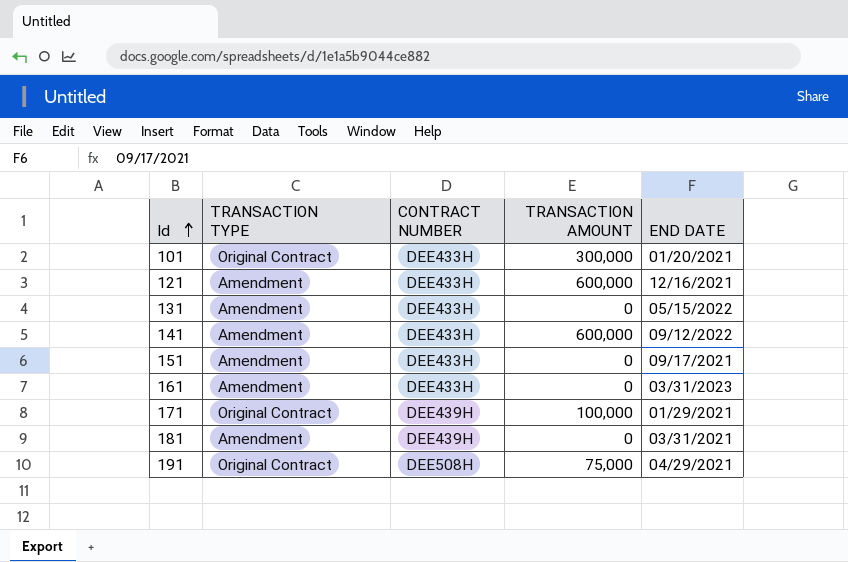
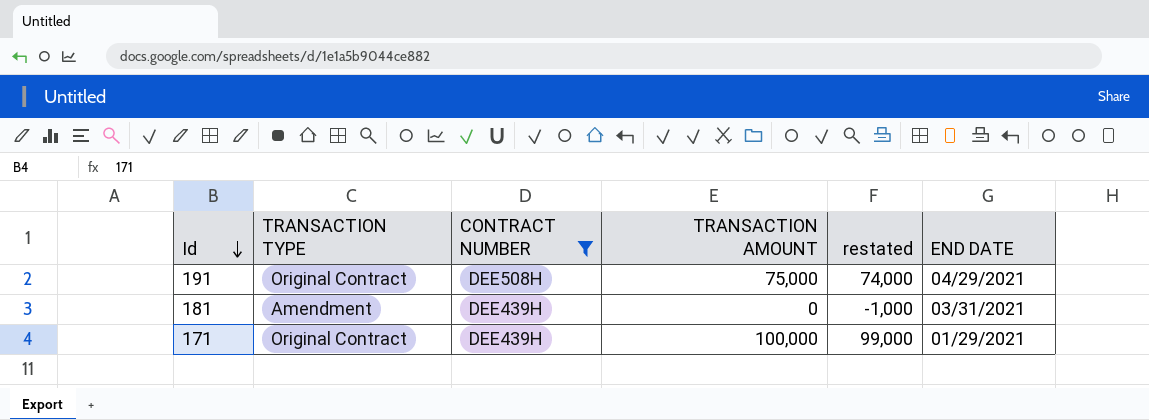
filter: none -> CONTRACT NUMBER != DEE433H
row order: Id ascending -> Id descending
column restated | formula: none -> [TRANSACTION AMOUNT] - 1000

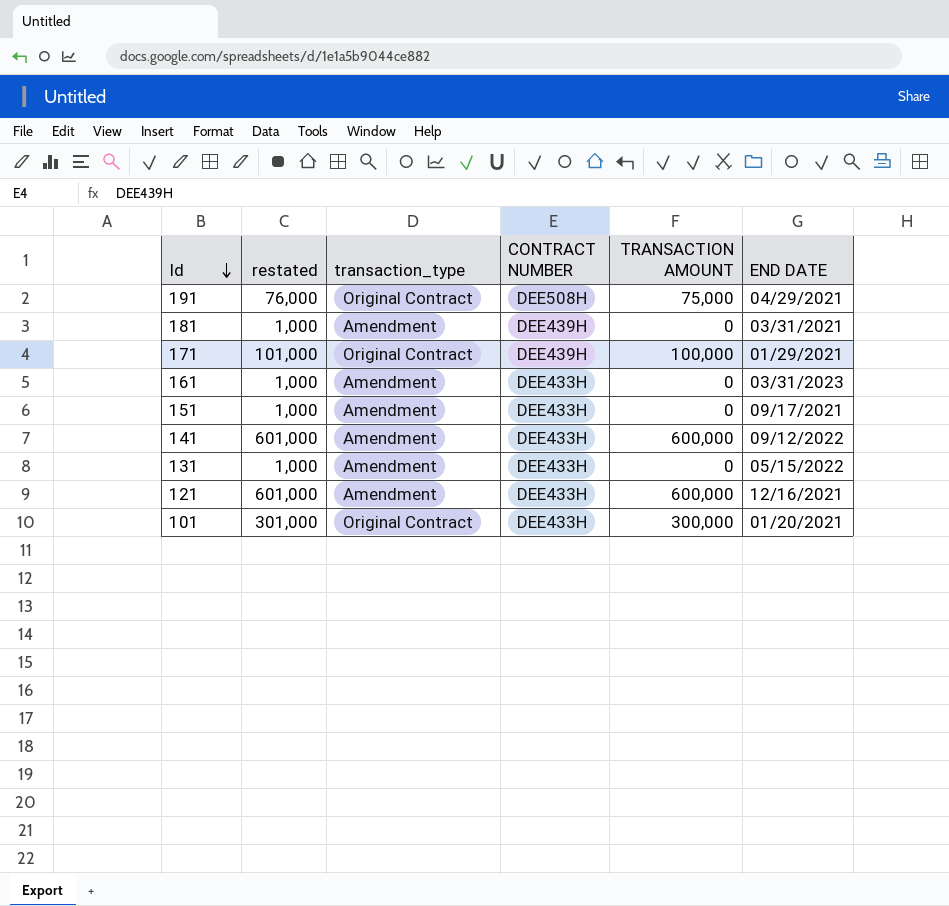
filter: CONTRACT NUMBER != DEE433H -> none
column restated | formula: [TRANSACTION AMOUNT] - 1000 -> [TRANSACTION AMOUNT] + 1000
column restated | position: 5 -> 2
column name: TRANSACTION TYPE -> transaction_type

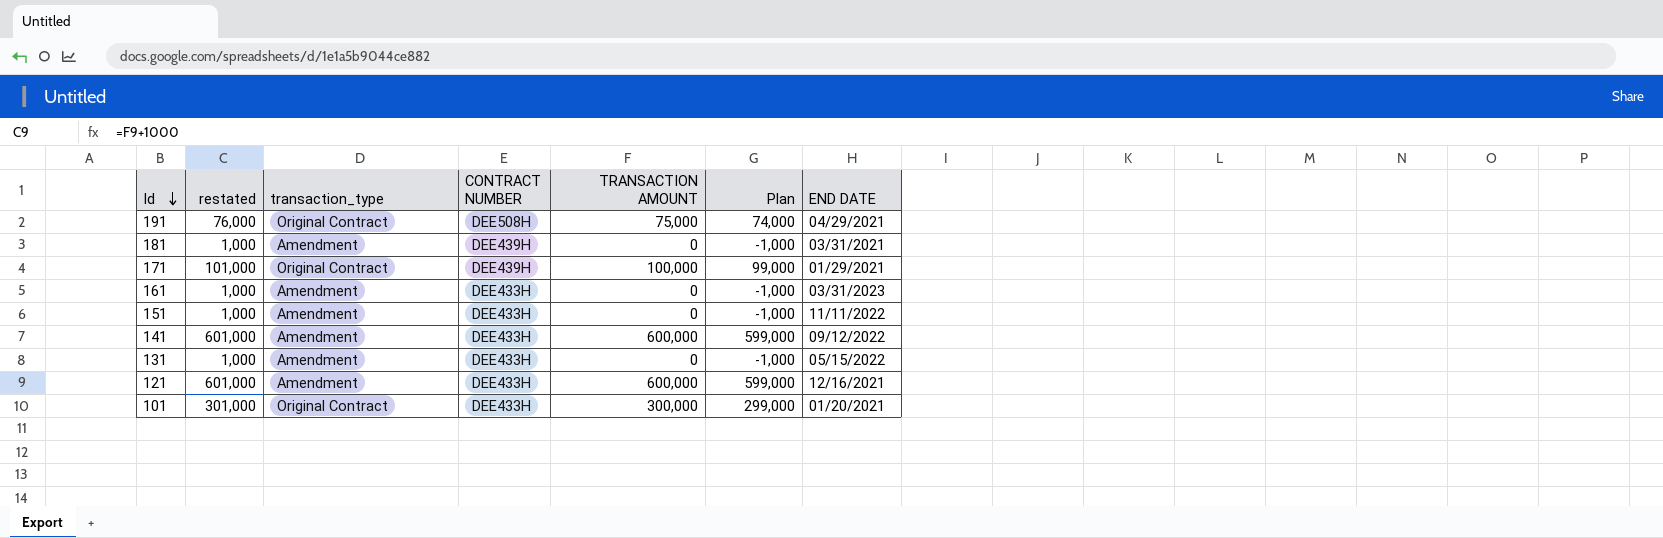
column Plan | formula: none -> [TRANSACTION AMOUNT] - 1000
151 | END DATE: 09/17/2021 -> 11/11/2022

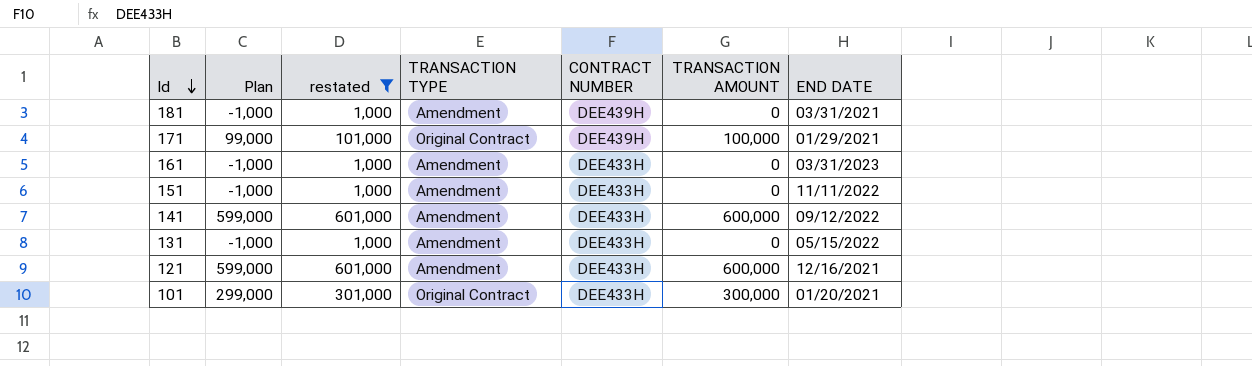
filter: none -> restated != 76,000
column Plan | position: 6 -> 2
column name: transaction_type -> TRANSACTION TYPE

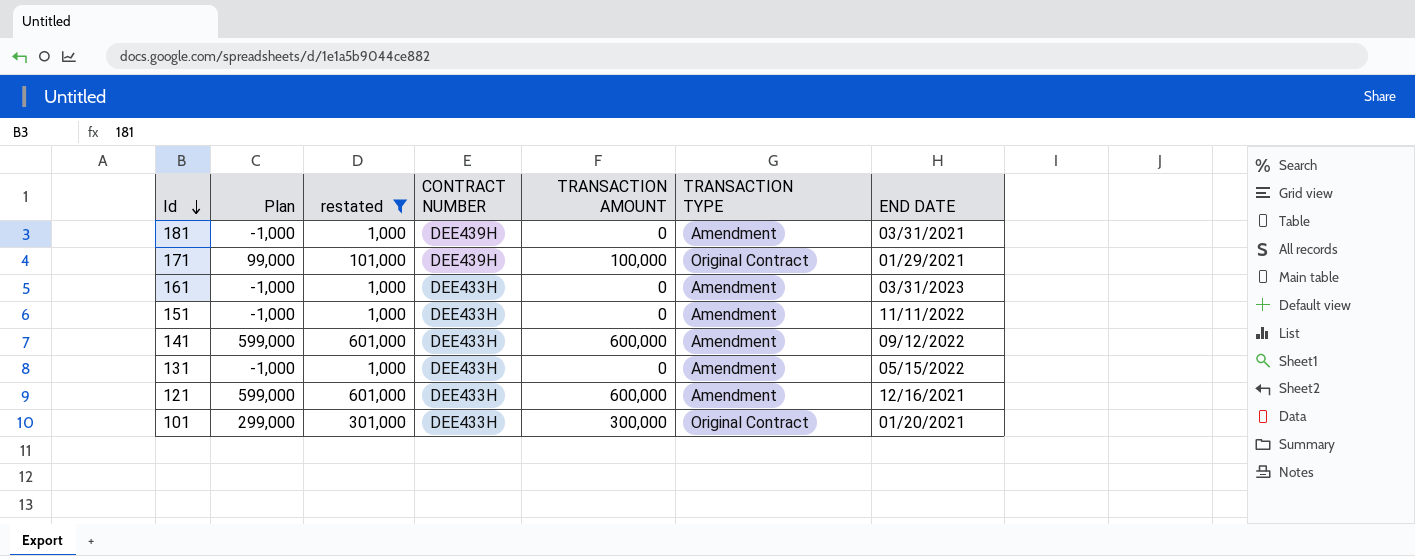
column TRANSACTION TYPE | position: 4 -> 6

